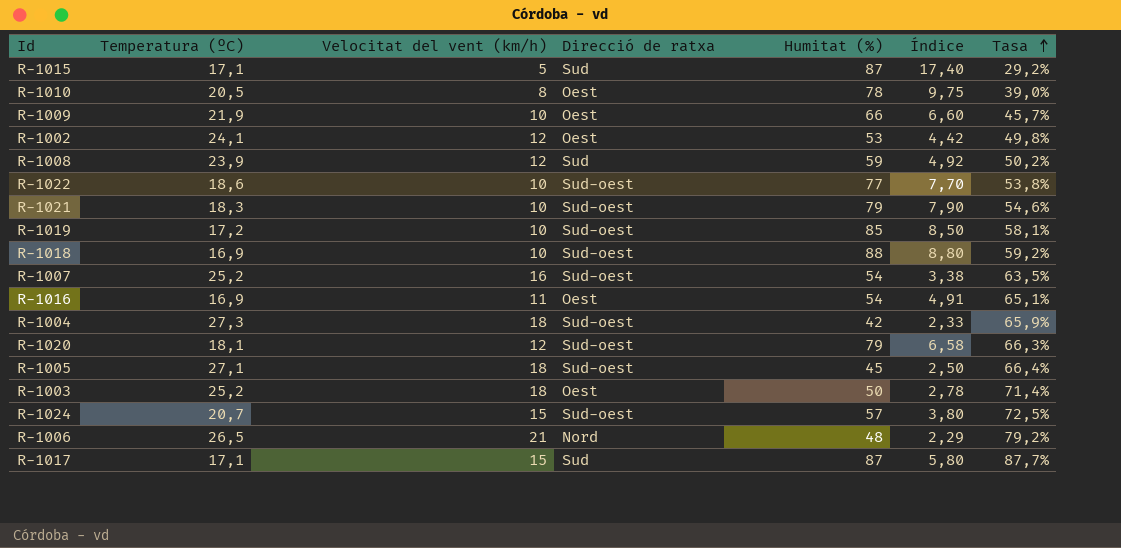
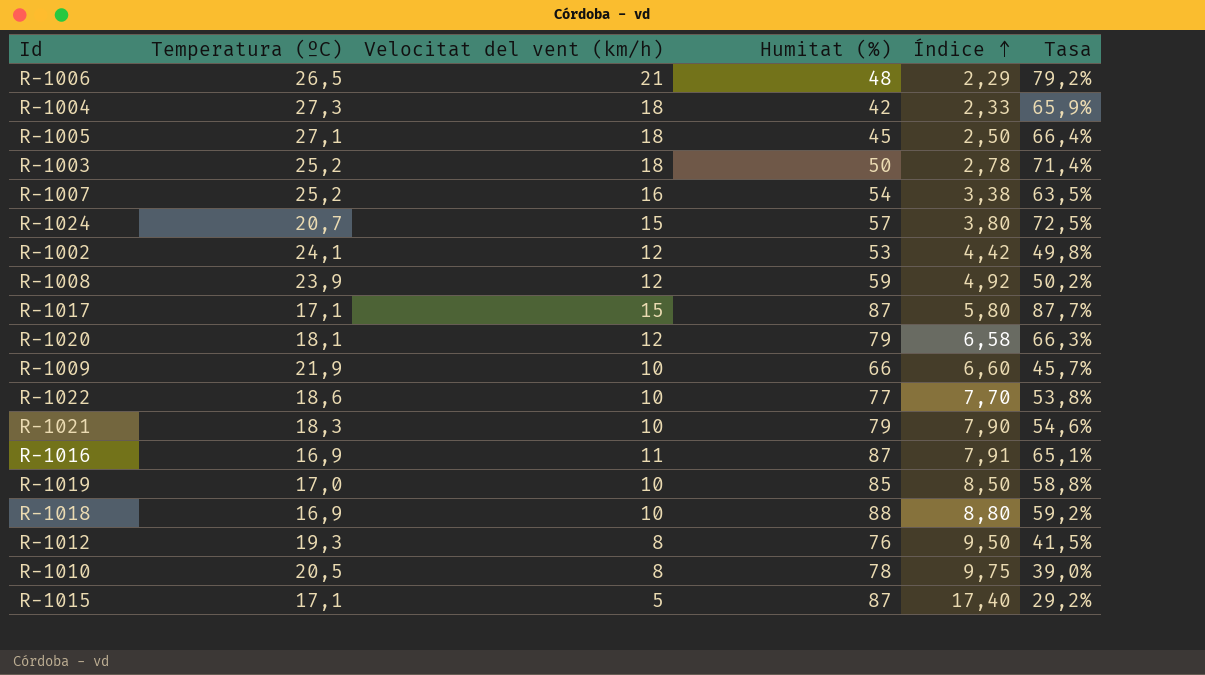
row order: Tasa ascending -> Índice ascending
column Direcció de ratxa | position: 4 -> none
R-1016 | Humitat (%): 54 -> 87
R-1016 | Índice: 4,91 -> 7,91
R-1019 | Temperatura (ºC): 17,2 -> 17,0
R-1019 | Tasa: 58,1% -> 58,8%
row R-1012: none -> 19,3 | 8 | 76 | 9,50 | 41,5%

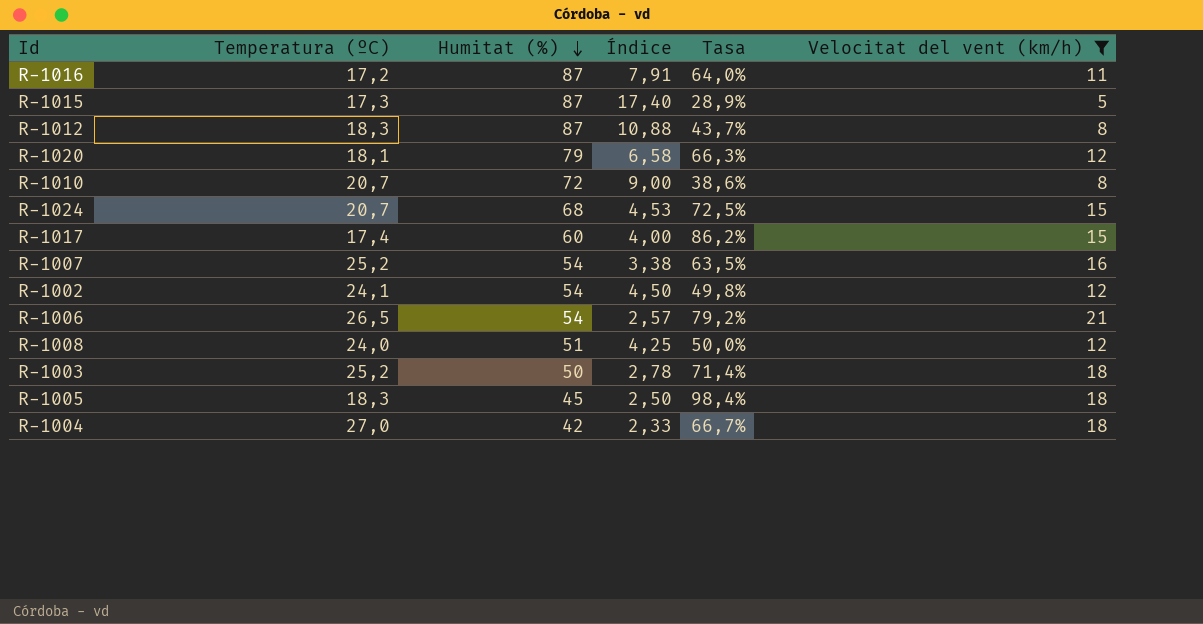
filter: none -> Velocitat del vent (km/h) != 10
row order: Índice ascending -> Humitat (%) descending
column Velocitat del vent (km/h) | position: 3 -> 6
R-1016 | Temperatura (ºC): 16,9 -> 17,2
R-1016 | Tasa: 65,1% -> 64,0%
R-1015 | Temperatura (ºC): 17,1 -> 17,3
R-1015 | Tasa: 29,2% -> 28,9%
R-1012 | Temperatura (ºC): 19,3 -> 18,3
R-1012 | Humitat (%): 76 -> 87
R-1012 | Índice: 9,50 -> 10,88
R-1012 | Tasa: 41,5% -> 43,7%
R-1010 | Temperatura (ºC): 20,5 -> 20,7
R-1010 | Humitat (%): 78 -> 72
R-1010 | Índice: 9,75 -> 9,00
R-1010 | Tasa: 39,0% -> 38,6%
R-1024 | Humitat (%): 57 -> 68
R-1024 | Índice: 3,80 -> 4,53
R-1017 | Temperatura (ºC): 17,1 -> 17,4
R-1017 | Humitat (%): 87 -> 60
R-1017 | Índice: 5,80 -> 4,00
R-1017 | Tasa: 87,7% -> 86,2%
R-1002 | Humitat (%): 53 -> 54
R-1002 | Índice: 4,42 -> 4,50
R-1006 | Humitat (%): 48 -> 54
R-1006 | Índice: 2,29 -> 2,57
R-1008 | Temperatura (ºC): 23,9 -> 24,0
R-1008 | Humitat (%): 59 -> 51
R-1008 | Índice: 4,92 -> 4,25
R-1008 | Tasa: 50,2% -> 50,0%
R-1005 | Temperatura (ºC): 27,1 -> 18,3
R-1005 | Tasa: 66,4% -> 98,4%
R-1004 | Temperatura (ºC): 27,3 -> 27,0
R-1004 | Tasa: 65,9% -> 66,7%

